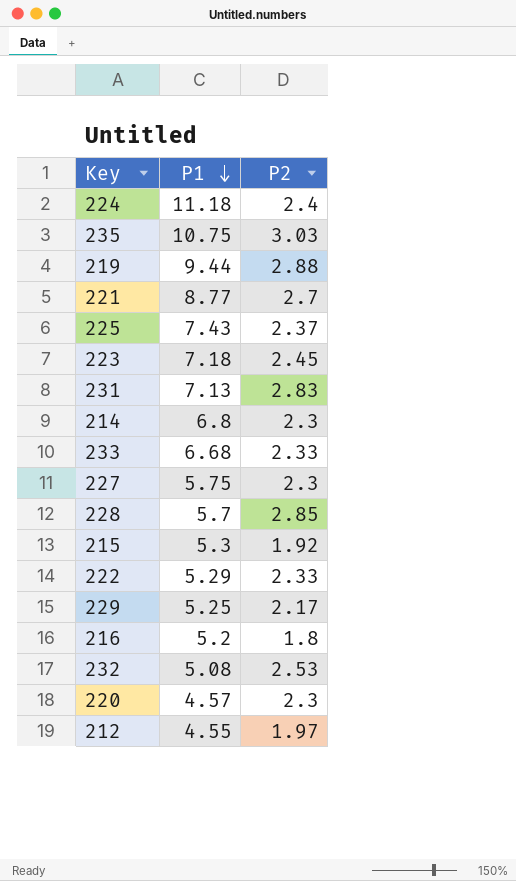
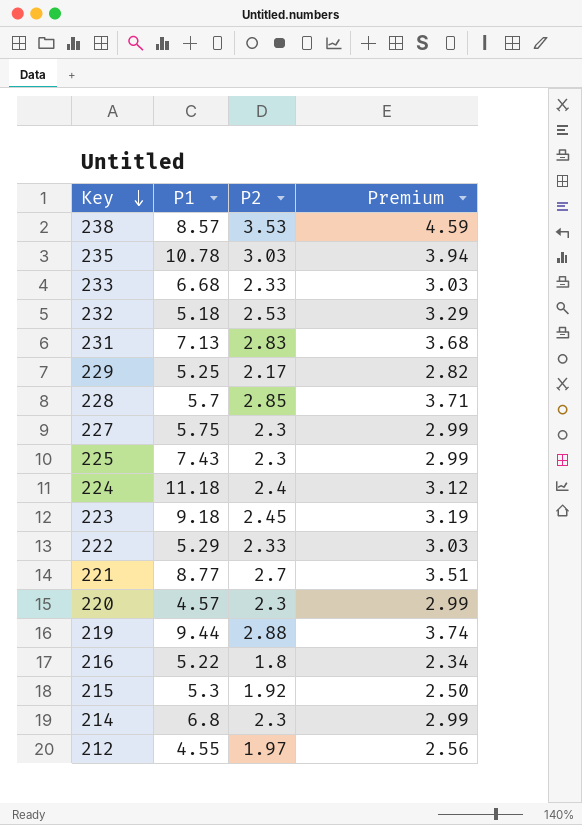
row order: P1 descending -> Key descending
column Premium | formula: none -> [P2] * 1.3
row 238: none -> 8.57 | 3.53 | 4.59
235 | P1: 10.75 -> 10.78
232 | P1: 5.08 -> 5.18
225 | P2: 2.37 -> 2.3
223 | P1: 7.18 -> 9.18
216 | P1: 5.2 -> 5.22

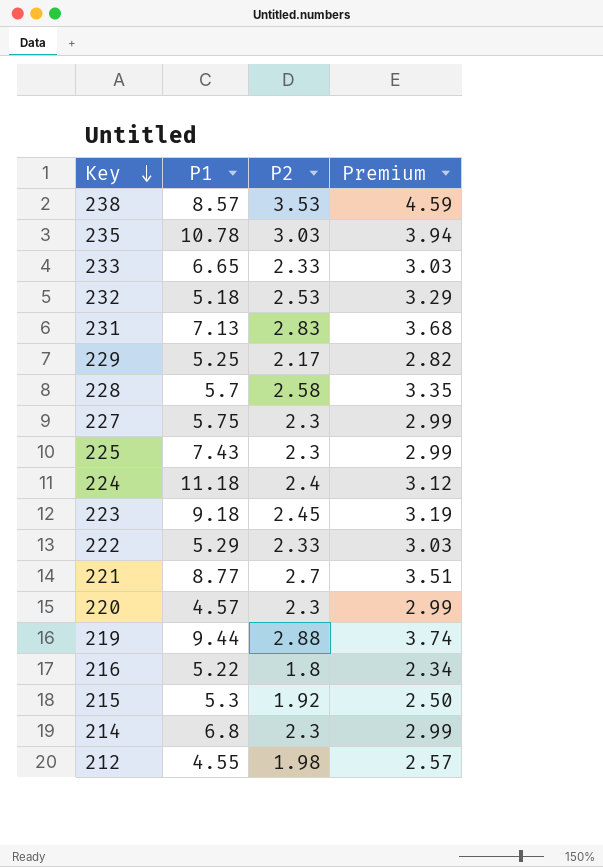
233 | P1: 6.68 -> 6.65
228 | P2: 2.85 -> 2.58
228 | Premium: 3.71 -> 3.35
212 | P2: 1.97 -> 1.98
212 | Premium: 2.56 -> 2.57

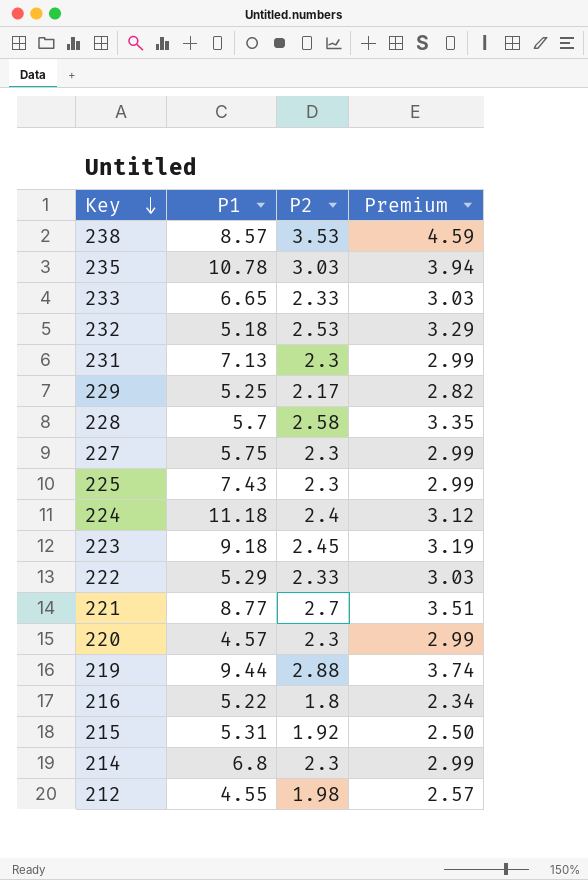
231 | P2: 2.83 -> 2.3
231 | Premium: 3.68 -> 2.99
215 | P1: 5.3 -> 5.31

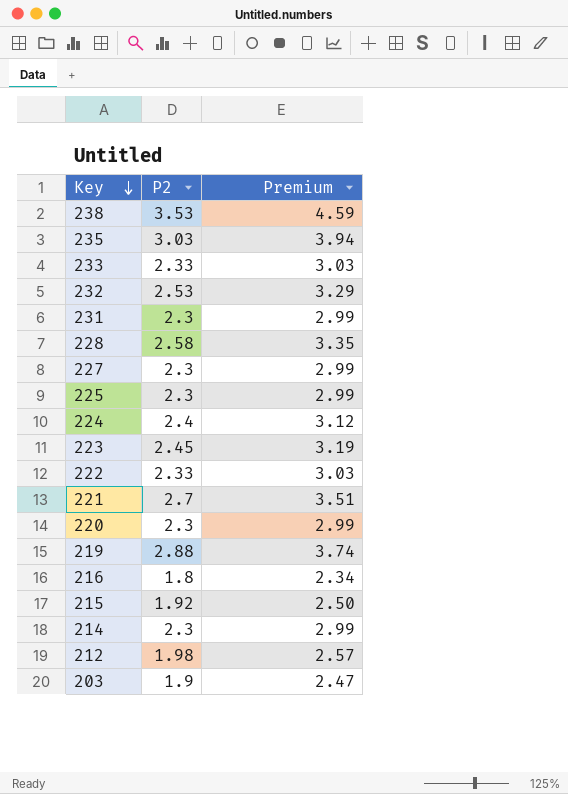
column P1 | position: 2 -> none
row 229: 5.25 | 2.17 | 2.82 -> none
row 203: none -> 1.9 | 2.47

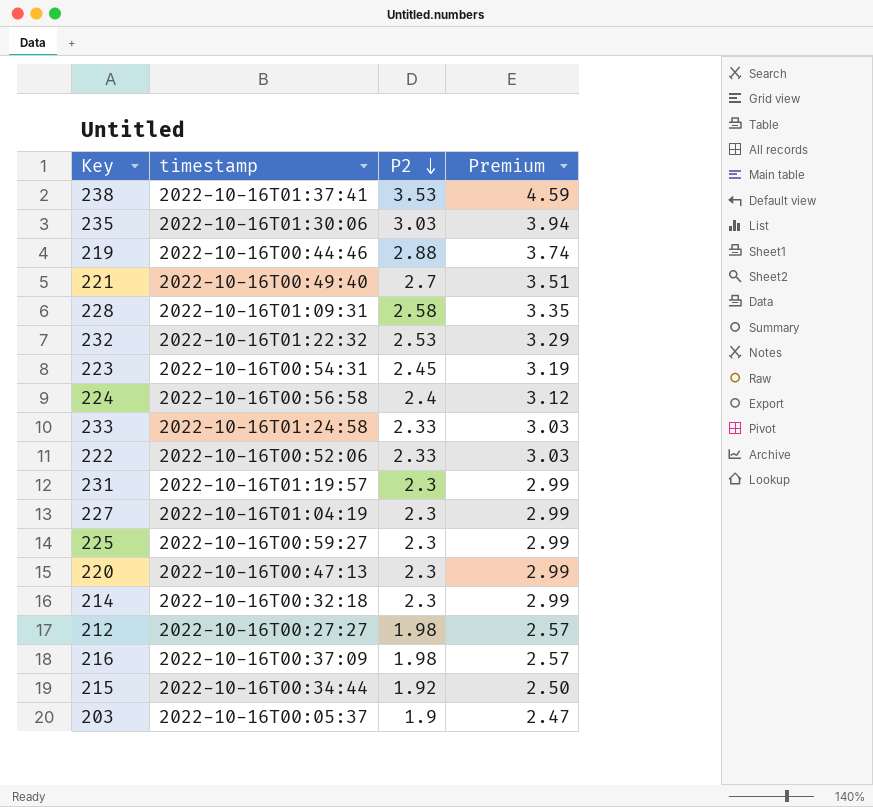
row order: Key descending -> P2 descending
column timestamp | position: none -> 2
216 | P2: 1.8 -> 1.98
216 | Premium: 2.34 -> 2.57

